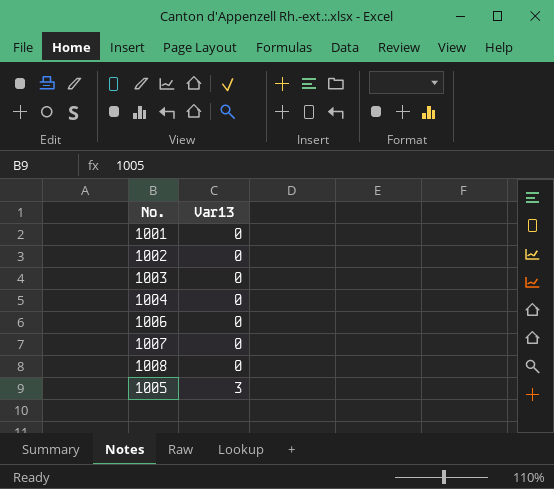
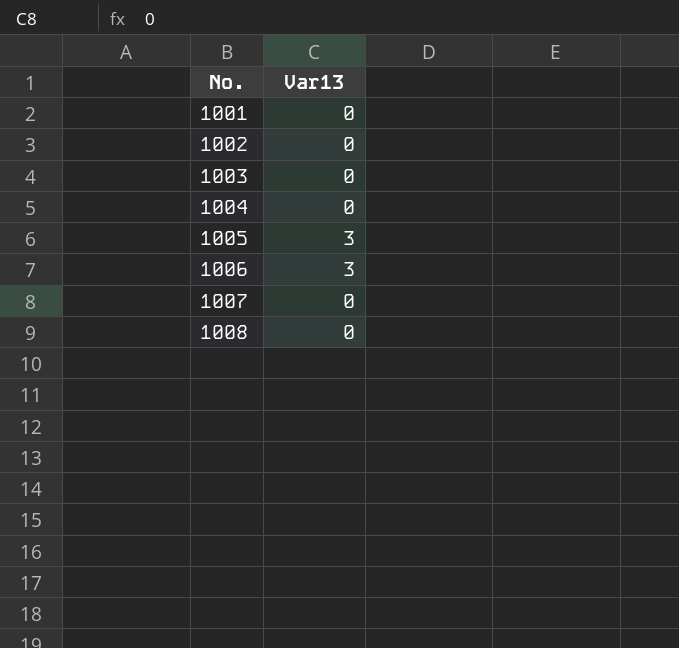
row order: Var13 ascending -> No. ascending
1006 | Var13: 0 -> 3

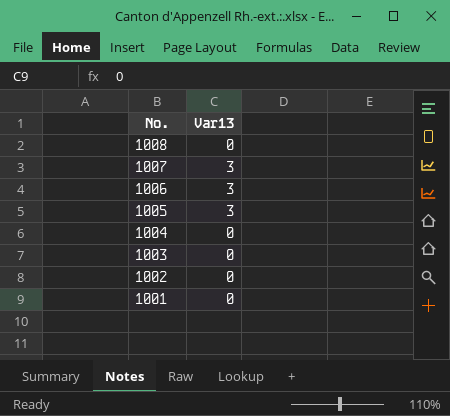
row order: No. ascending -> No. descending
1007 | Var13: 0 -> 3

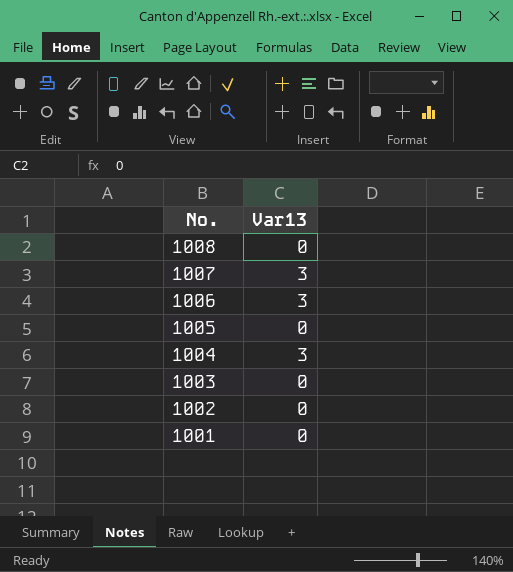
1005 | Var13: 3 -> 0
1004 | Var13: 0 -> 3

